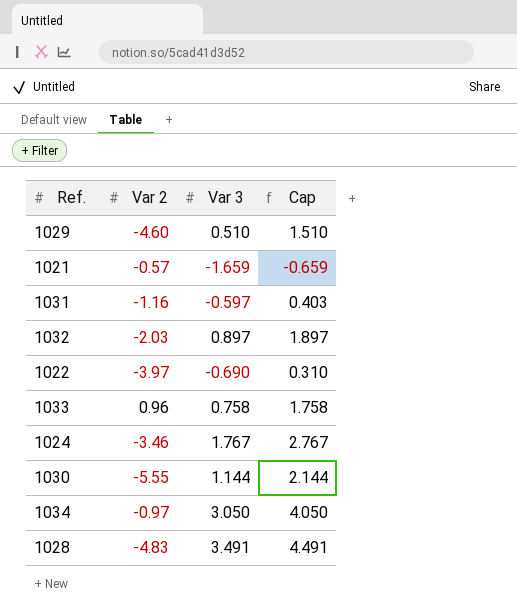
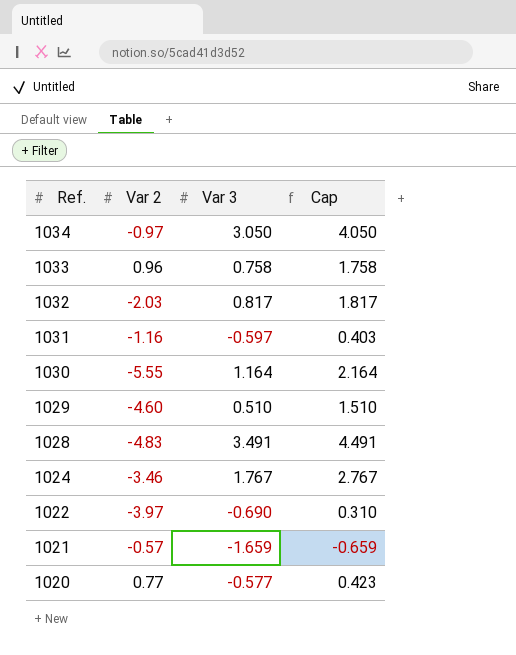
row order: none -> Ref. descending
1032 | Var 3: 0.897 -> 0.817
1032 | Cap: 1.897 -> 1.817
1030 | Var 3: 1.144 -> 1.164
1030 | Cap: 2.144 -> 2.164
row 1020: none -> 0.77 | -0.577 | 0.423

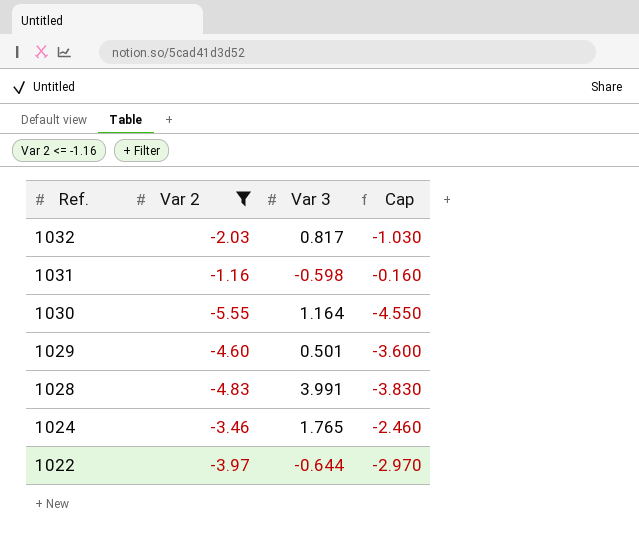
filter: none -> Var 2 <= -1.16
column Cap | formula: [Var 3] + 1 -> [Var 2] + 1
1031 | Var 3: -0.597 -> -0.598
1029 | Var 3: 0.510 -> 0.501
1028 | Var 3: 3.491 -> 3.991
1024 | Var 3: 1.767 -> 1.765
1022 | Var 3: -0.690 -> -0.644

